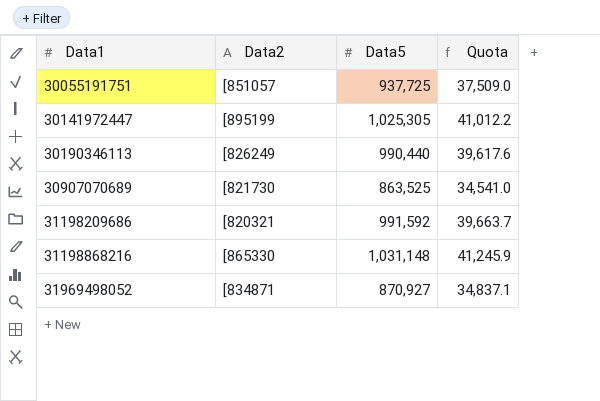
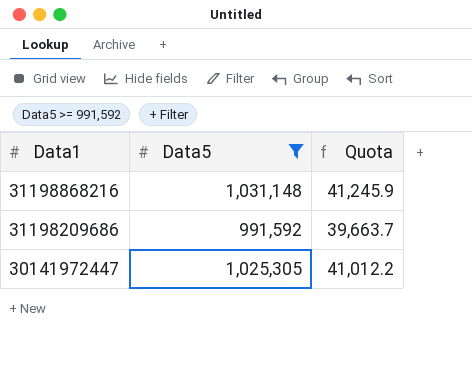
filter: none -> Data5 >= 991,592
row order: Data1 ascending -> Data1 descending
column Data2 | position: 2 -> none

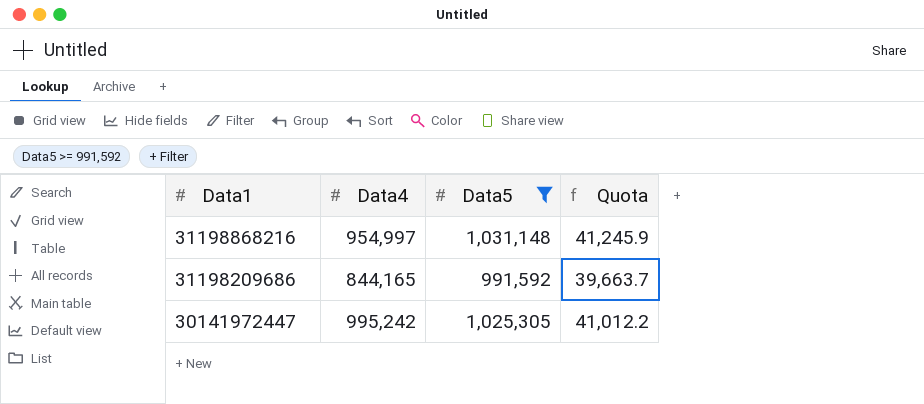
column Data4 | position: none -> 2

